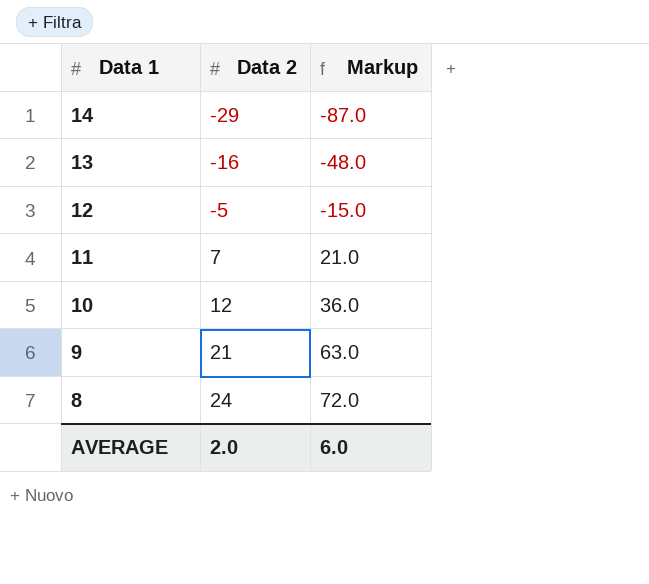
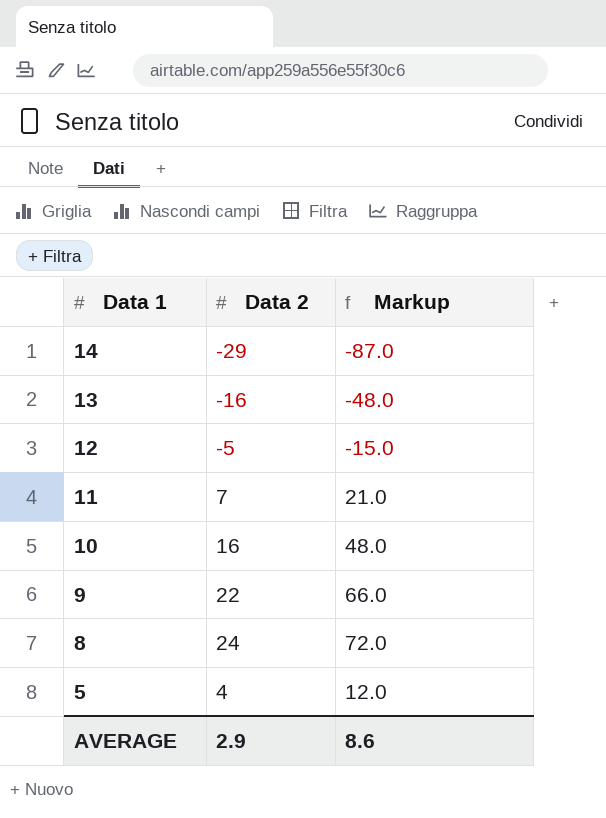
10 | Data 2: 12 -> 16
10 | Markup: 36.0 -> 48.0
9 | Data 2: 21 -> 22
9 | Markup: 63.0 -> 66.0
row 5: none -> 4 | 12.0
AVERAGE | Data 2: 2.0 -> 2.9
AVERAGE | Markup: 6.0 -> 8.6

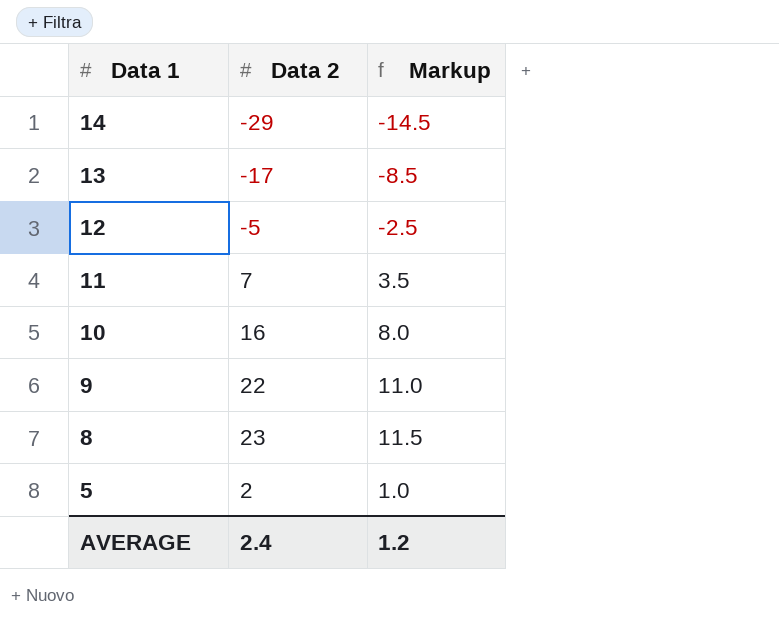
column Markup | formula: [Data 2] * 3 -> [Data 2] * 0.5
13 | Data 2: -16 -> -17
8 | Data 2: 24 -> 23
5 | Data 2: 4 -> 2
AVERAGE | Data 2: 2.9 -> 2.4
AVERAGE | Markup: 8.6 -> 1.2

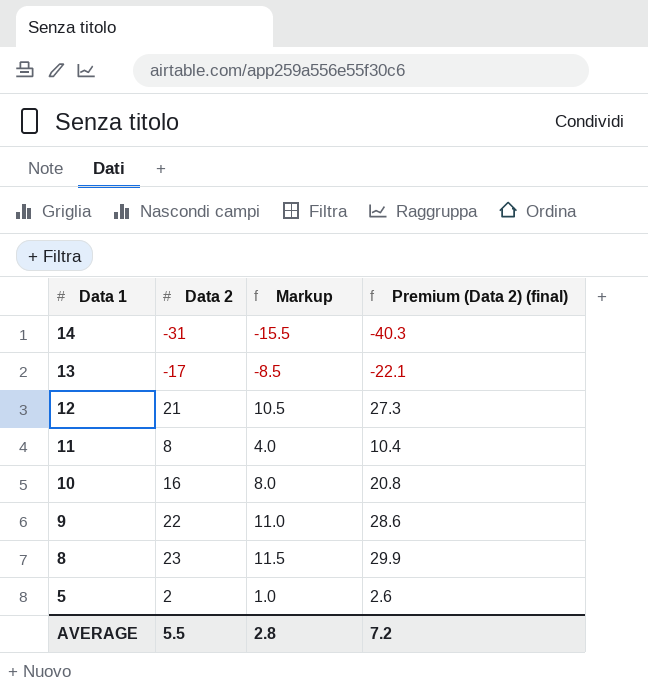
column Premium (Data 2) (final) | formula: none -> [Data 2] * 1.3
14 | Data 2: -29 -> -31
14 | Markup: -14.5 -> -15.5
12 | Data 2: -5 -> 21
12 | Markup: -2.5 -> 10.5
11 | Data 2: 7 -> 8
11 | Markup: 3.5 -> 4.0
AVERAGE | Data 2: 2.4 -> 5.5
AVERAGE | Markup: 1.2 -> 2.8

